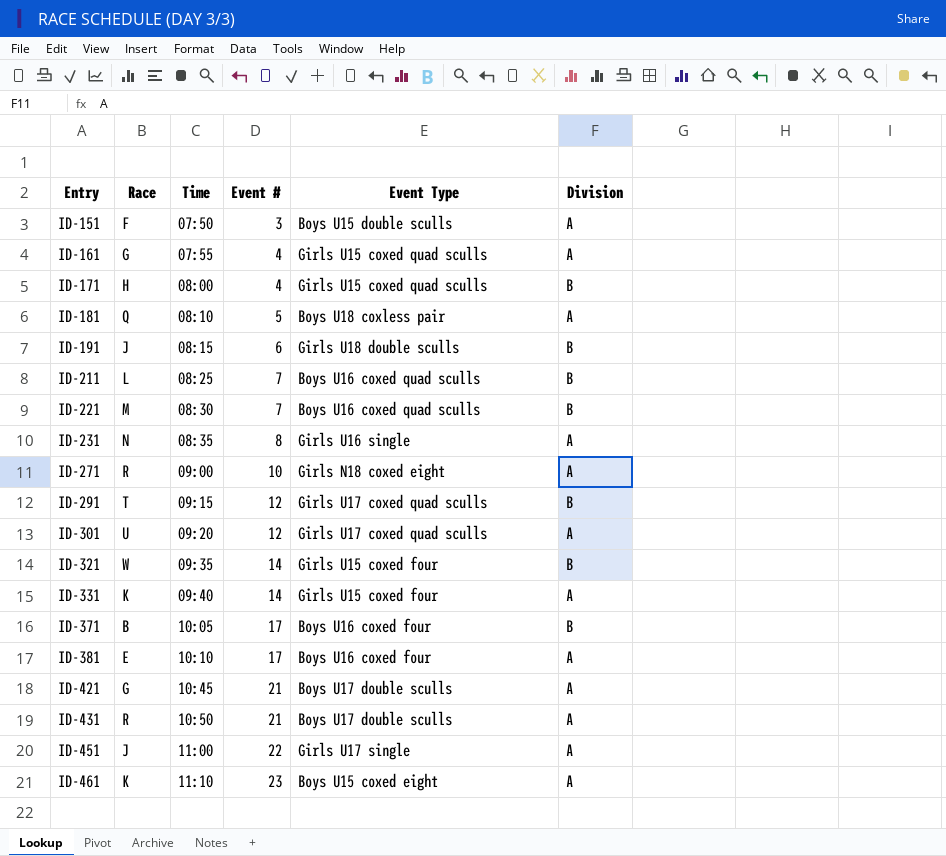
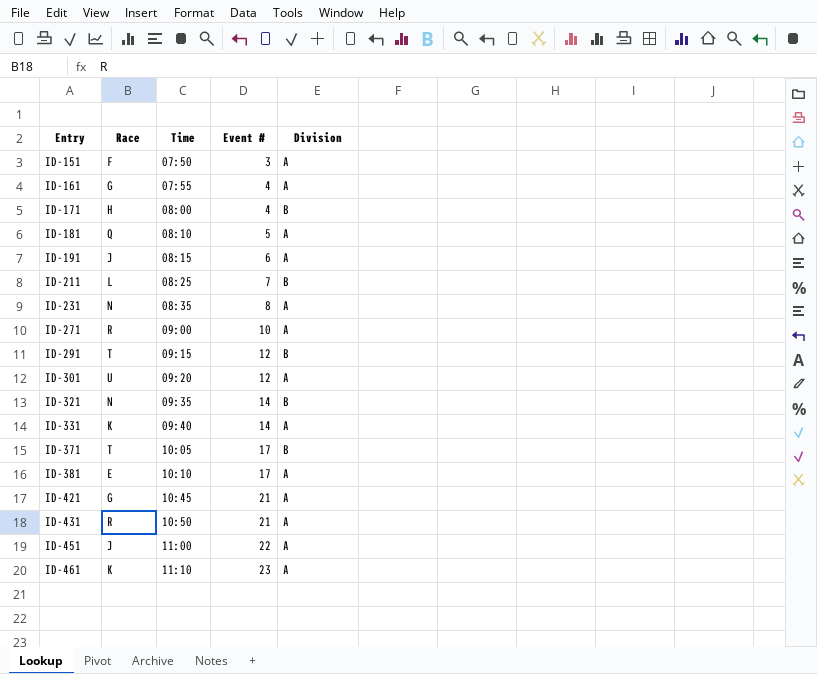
column Event Type | position: 5 -> none
row ID-221: M | 08:30 | 7 | Boys U16 coxed quad sculls | B -> none
ID-191 | Division: B -> A
ID-321 | Race: W -> N
ID-371 | Race: B -> T

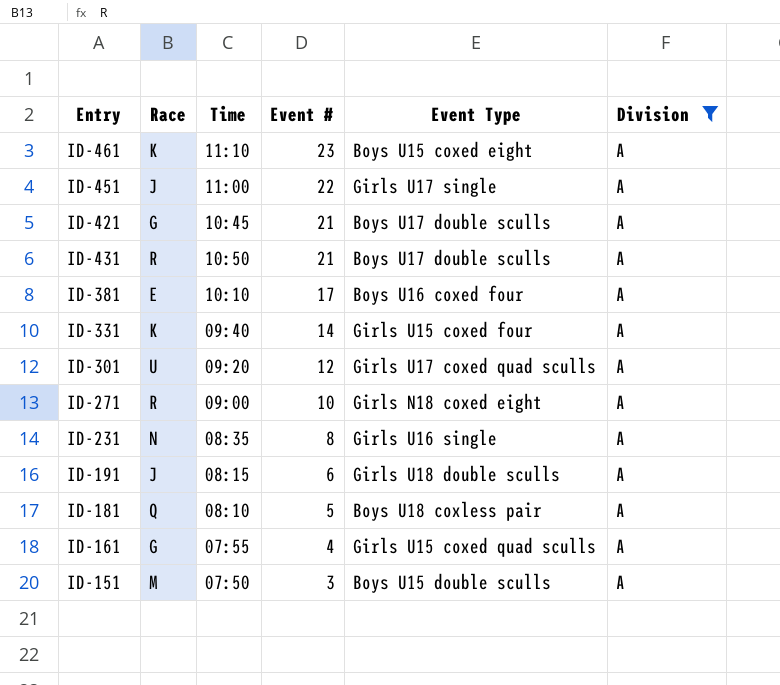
filter: none -> Division = A
row order: Entry ascending -> Event # descending
column Event Type | position: none -> 5
ID-151 | Race: F -> M

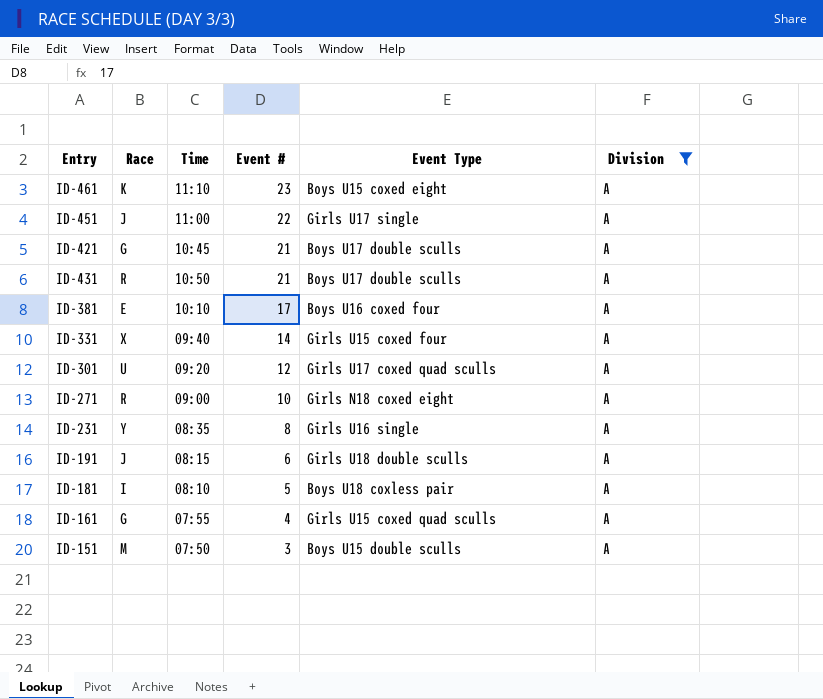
ID-331 | Race: K -> X
ID-231 | Race: N -> Y
ID-181 | Race: Q -> I

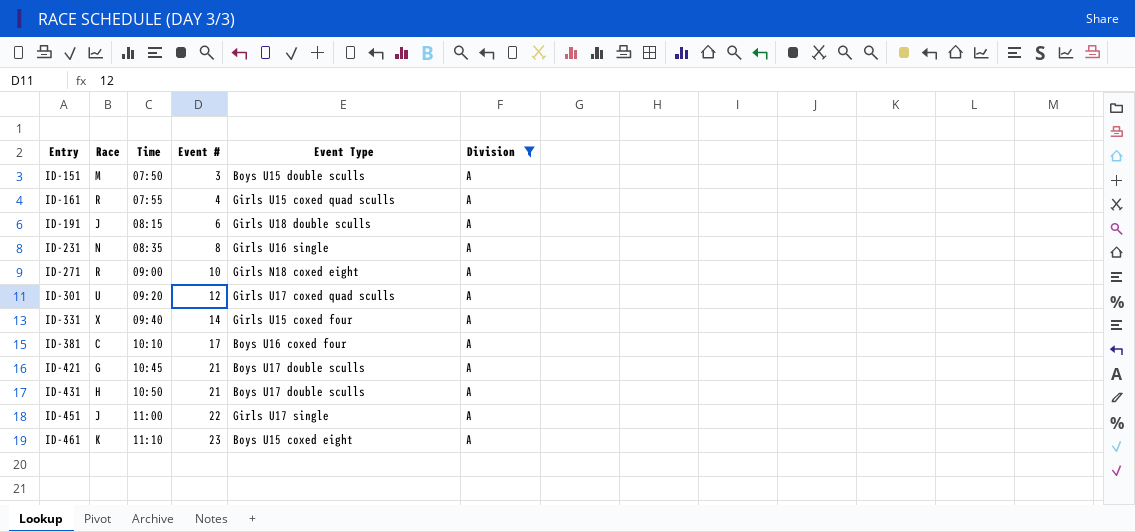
row order: Event # descending -> Entry ascending
row ID-181: I | 08:10 | 5 | Boys U18 coxless pair | A -> none
ID-161 | Race: G -> R
ID-231 | Race: Y -> N
ID-381 | Race: E -> C
ID-431 | Race: R -> H

